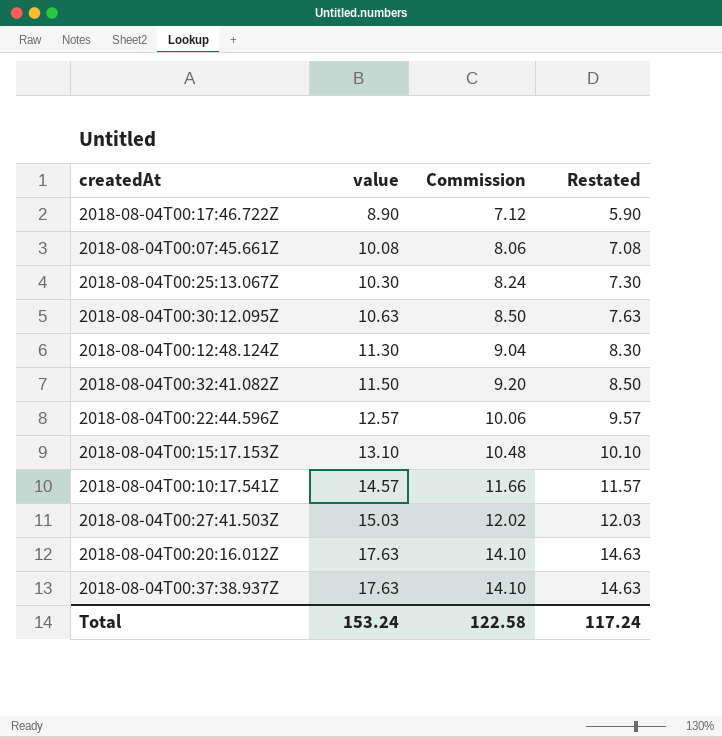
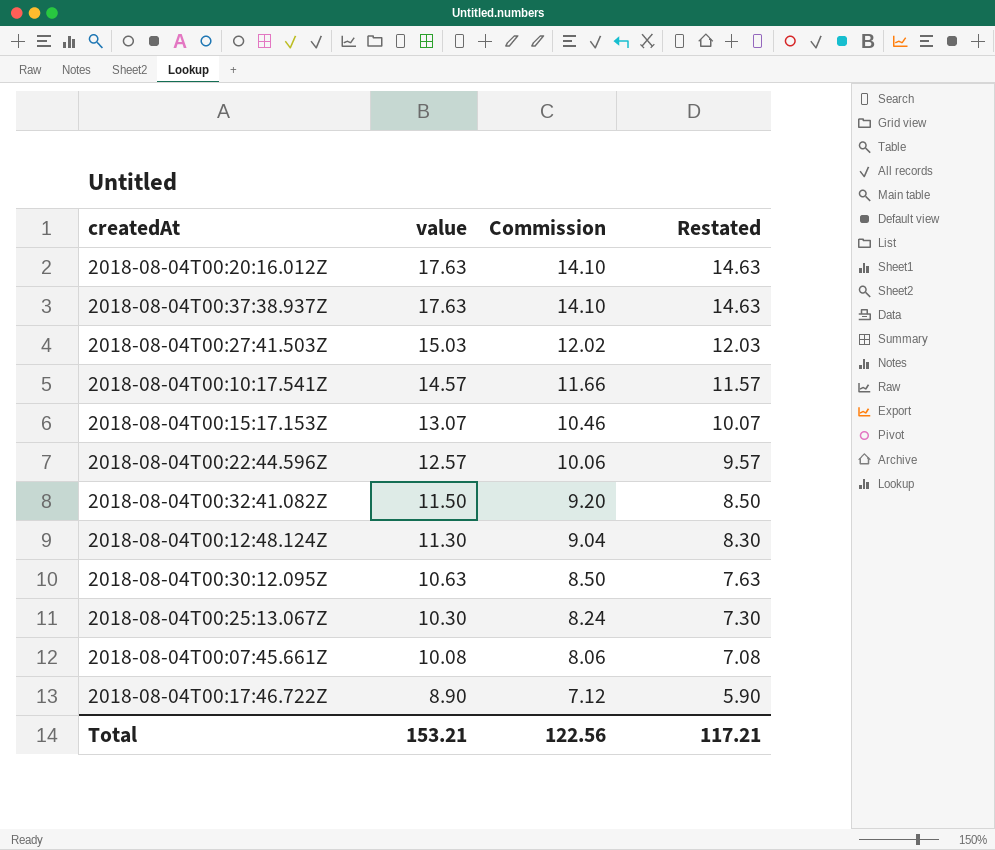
row order: value ascending -> value descending
2018-08-04T00:15:17.153Z | value: 13.10 -> 13.07
2018-08-04T00:15:17.153Z | Commission: 10.48 -> 10.46
2018-08-04T00:15:17.153Z | Restated: 10.10 -> 10.07
Total | value: 153.24 -> 153.21
Total | Commission: 122.58 -> 122.56
Total | Restated: 117.24 -> 117.21

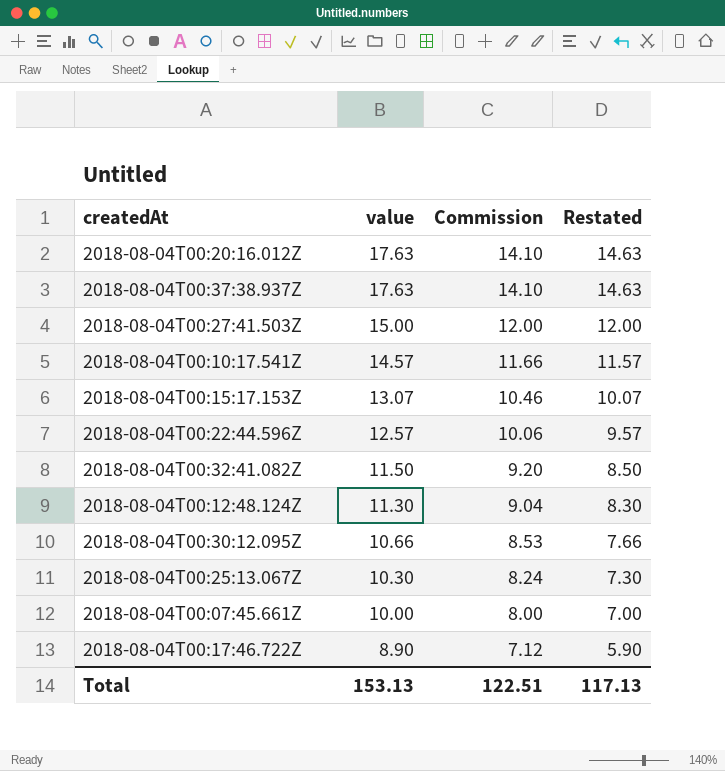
2018-08-04T00:27:41.503Z | value: 15.03 -> 15.00
2018-08-04T00:27:41.503Z | Commission: 12.02 -> 12.00
2018-08-04T00:27:41.503Z | Restated: 12.03 -> 12.00
2018-08-04T00:30:12.095Z | value: 10.63 -> 10.66
2018-08-04T00:30:12.095Z | Commission: 8.50 -> 8.53
2018-08-04T00:30:12.095Z | Restated: 7.63 -> 7.66
2018-08-04T00:07:45.661Z | value: 10.08 -> 10.00
2018-08-04T00:07:45.661Z | Commission: 8.06 -> 8.00
2018-08-04T00:07:45.661Z | Restated: 7.08 -> 7.00
Total | value: 153.21 -> 153.13
Total | Commission: 122.56 -> 122.51
Total | Restated: 117.21 -> 117.13

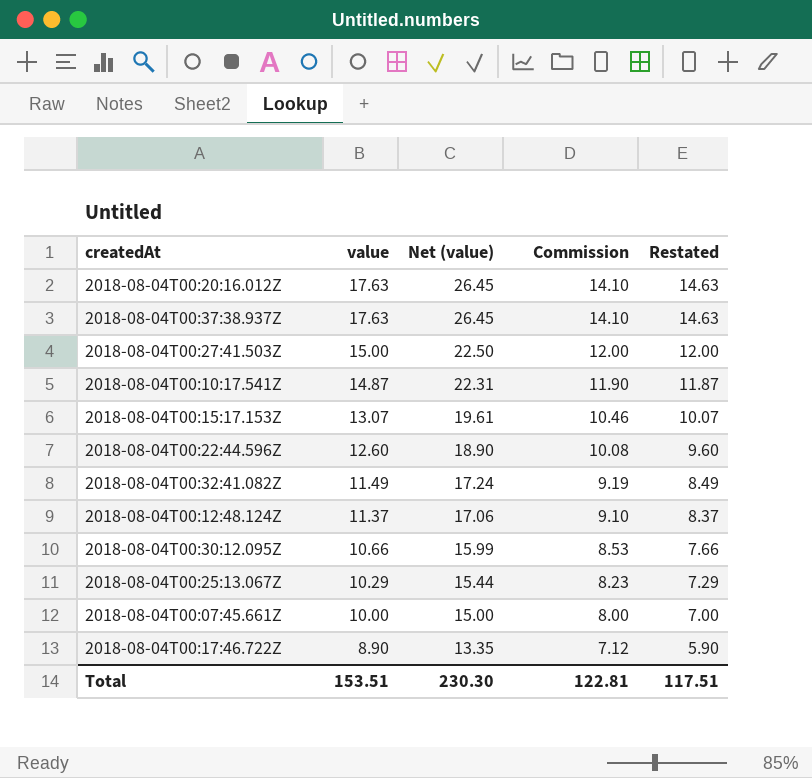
column Net (value) | formula: none -> [value] * 1.5
2018-08-04T00:10:17.541Z | value: 14.57 -> 14.87
2018-08-04T00:10:17.541Z | Commission: 11.66 -> 11.90
2018-08-04T00:10:17.541Z | Restated: 11.57 -> 11.87
2018-08-04T00:22:44.596Z | value: 12.57 -> 12.60
2018-08-04T00:22:44.596Z | Commission: 10.06 -> 10.08
2018-08-04T00:22:44.596Z | Restated: 9.57 -> 9.60
2018-08-04T00:32:41.082Z | value: 11.50 -> 11.49
2018-08-04T00:32:41.082Z | Commission: 9.20 -> 9.19
2018-08-04T00:32:41.082Z | Restated: 8.50 -> 8.49
2018-08-04T00:12:48.124Z | value: 11.30 -> 11.37
2018-08-04T00:12:48.124Z | Commission: 9.04 -> 9.10
2018-08-04T00:12:48.124Z | Restated: 8.30 -> 8.37
2018-08-04T00:25:13.067Z | value: 10.30 -> 10.29
2018-08-04T00:25:13.067Z | Commission: 8.24 -> 8.23
2018-08-04T00:25:13.067Z | Restated: 7.30 -> 7.29
Total | value: 153.13 -> 153.51
Total | Commission: 122.51 -> 122.81
Total | Restated: 117.13 -> 117.51

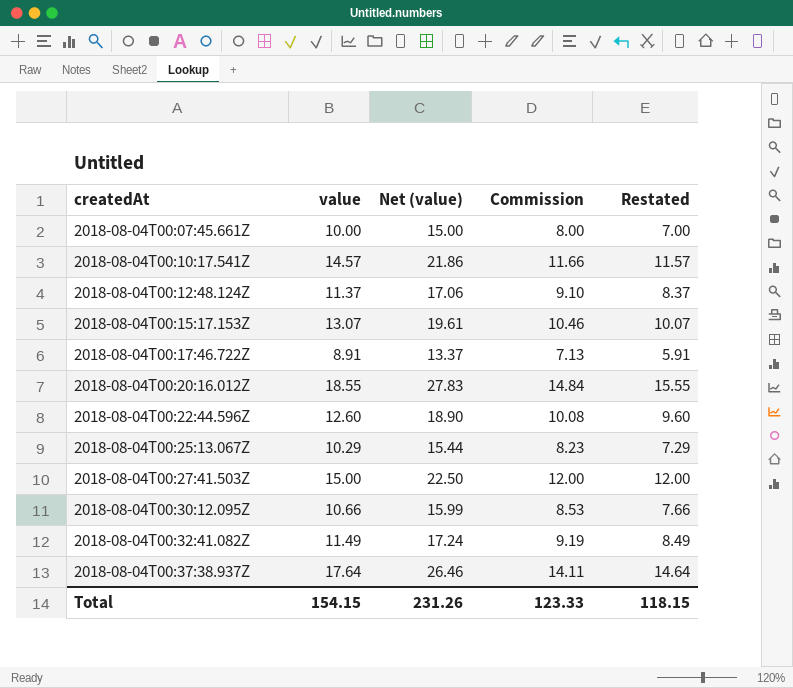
row order: value descending -> createdAt ascending
2018-08-04T00:10:17.541Z | value: 14.87 -> 14.57
2018-08-04T00:10:17.541Z | Net (value): 22.31 -> 21.86
2018-08-04T00:10:17.541Z | Commission: 11.90 -> 11.66
2018-08-04T00:10:17.541Z | Restated: 11.87 -> 11.57
2018-08-04T00:17:46.722Z | value: 8.90 -> 8.91
2018-08-04T00:17:46.722Z | Net (value): 13.35 -> 13.37
2018-08-04T00:17:46.722Z | Commission: 7.12 -> 7.13
2018-08-04T00:17:46.722Z | Restated: 5.90 -> 5.91
2018-08-04T00:20:16.012Z | value: 17.63 -> 18.55
2018-08-04T00:20:16.012Z | Net (value): 26.45 -> 27.83
2018-08-04T00:20:16.012Z | Commission: 14.10 -> 14.84
2018-08-04T00:20:16.012Z | Restated: 14.63 -> 15.55
2018-08-04T00:37:38.937Z | value: 17.63 -> 17.64
2018-08-04T00:37:38.937Z | Net (value): 26.45 -> 26.46
2018-08-04T00:37:38.937Z | Commission: 14.10 -> 14.11
2018-08-04T00:37:38.937Z | Restated: 14.63 -> 14.64
Total | value: 153.51 -> 154.15
Total | Net (value): 230.30 -> 231.26
Total | Commission: 122.81 -> 123.33
Total | Restated: 117.51 -> 118.15

